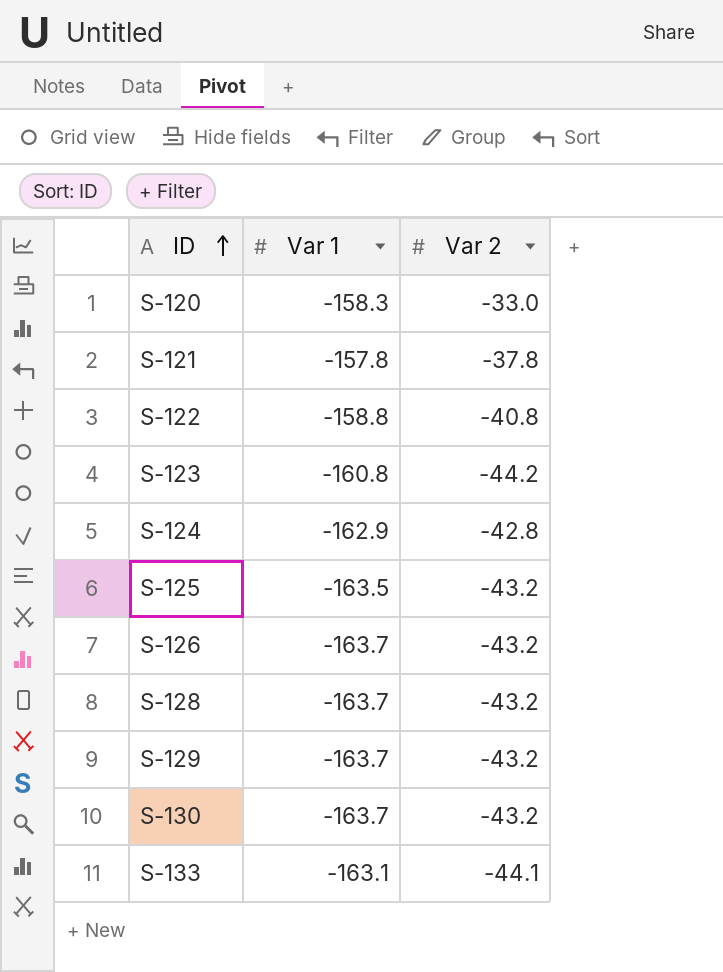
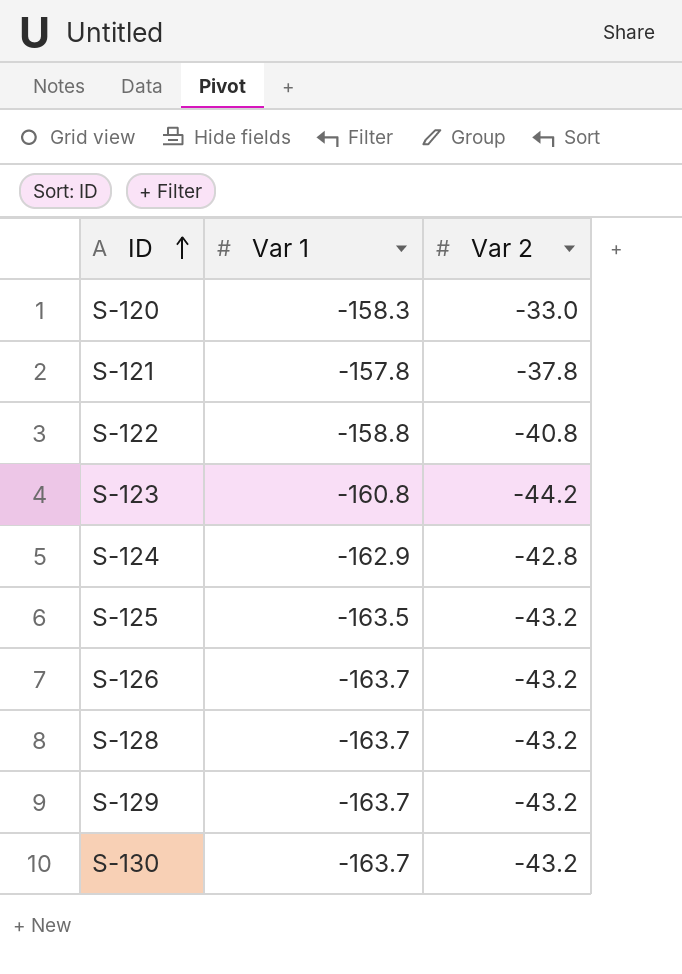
row S-133: -163.1 | -44.1 -> none

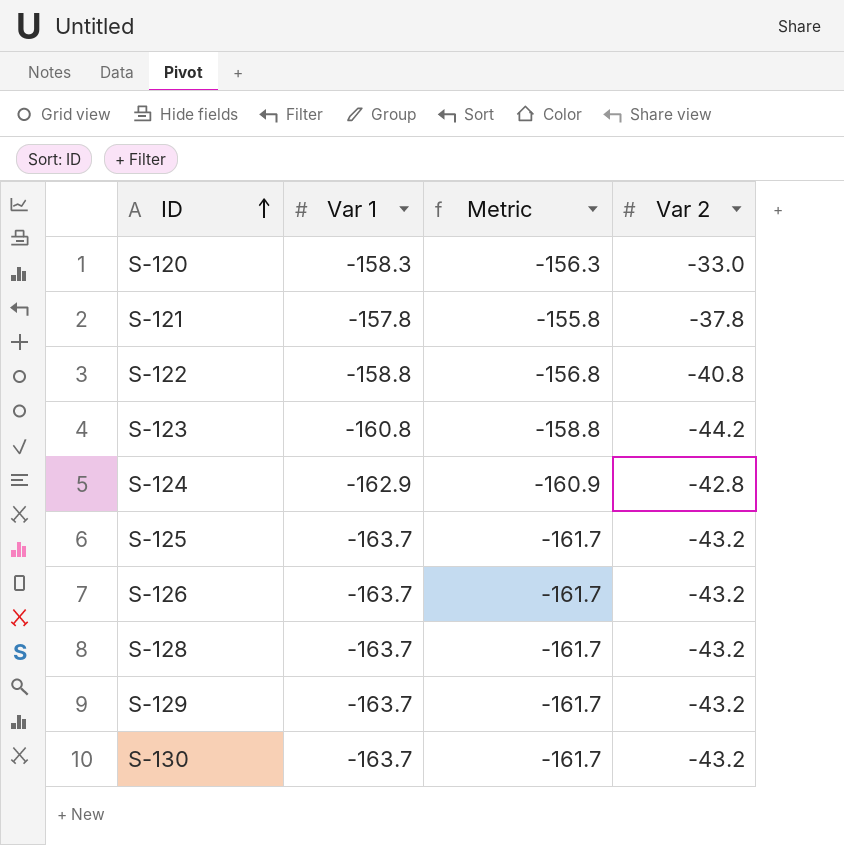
column Metric | formula: none -> [Var 1] + 2
S-125 | Var 1: -163.5 -> -163.7

